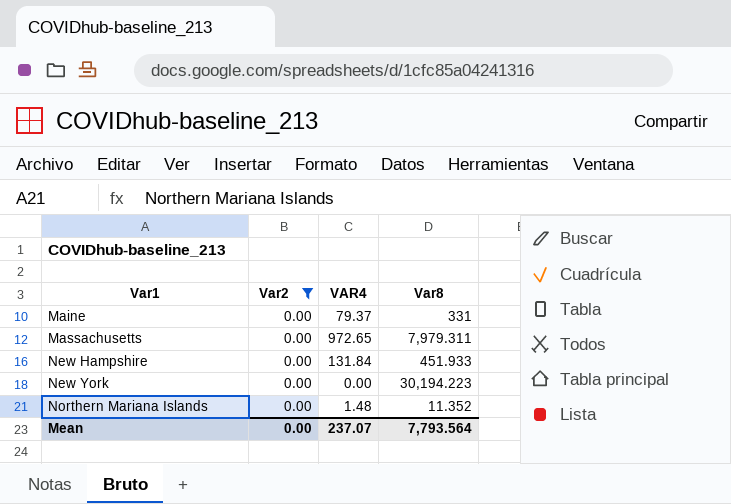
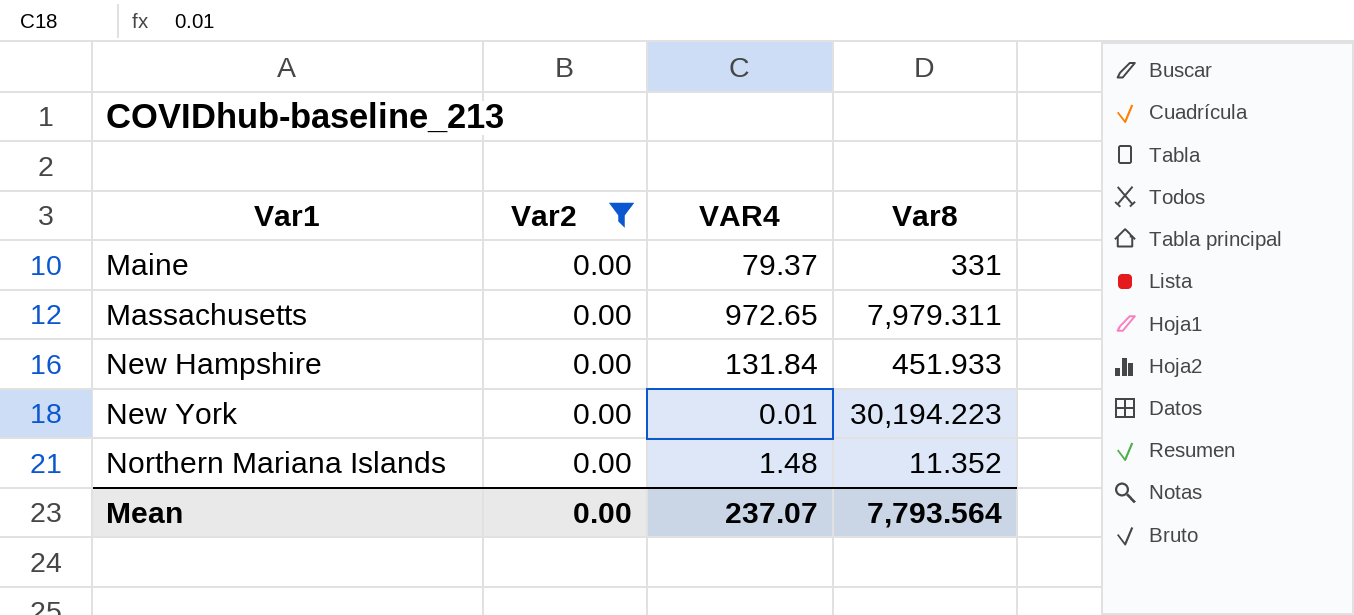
New York | VAR4: 0.00 -> 0.01

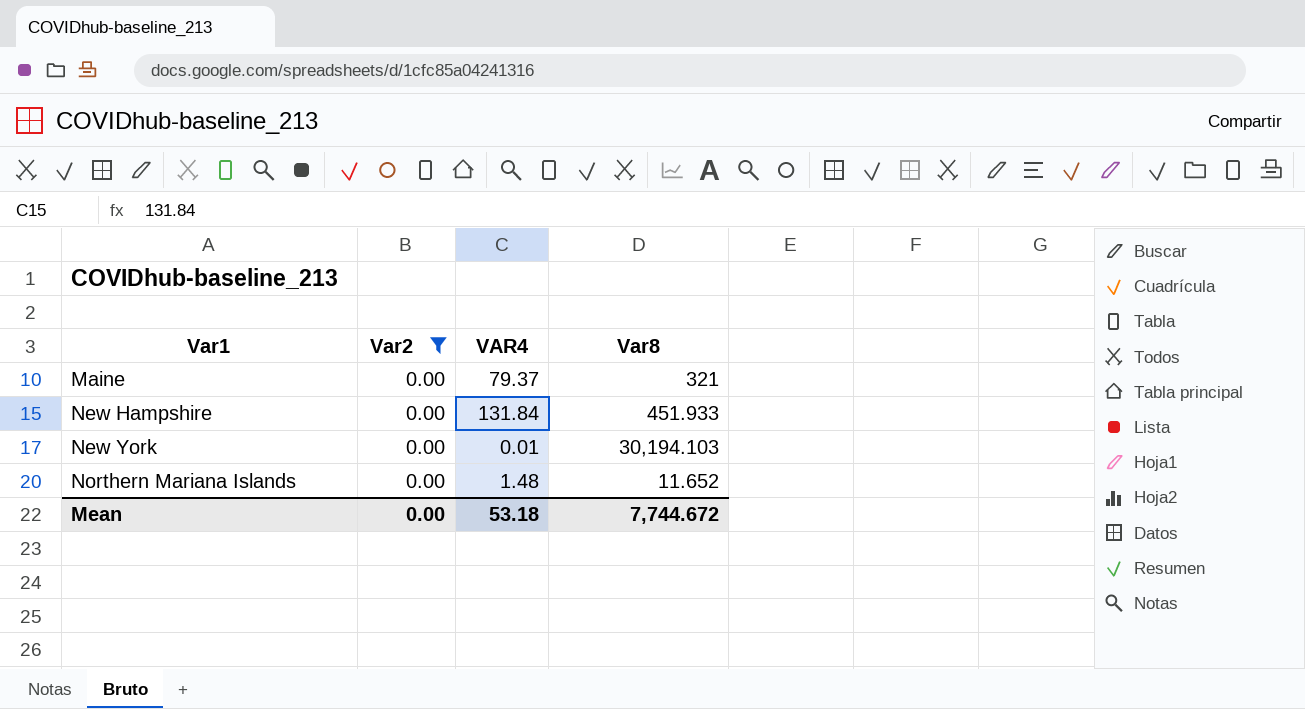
row Massachusetts: 0.00 | 972.65 | 7,979.311 -> none
Maine | Var8: 331 -> 321
New York | Var8: 30,194.223 -> 30,194.103
Northern Mariana Islands | Var8: 11.352 -> 11.652
Mean | VAR4: 237.07 -> 53.18
Mean | Var8: 7,793.564 -> 7,744.672

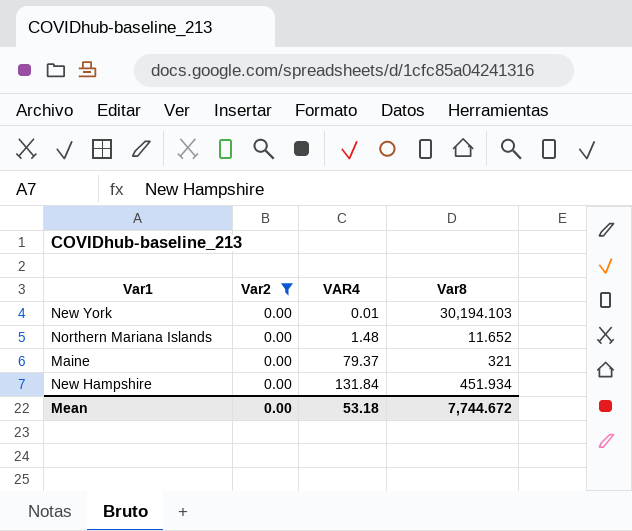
row order: Var1 ascending -> VAR4 ascending
New Hampshire | Var8: 451.933 -> 451.934

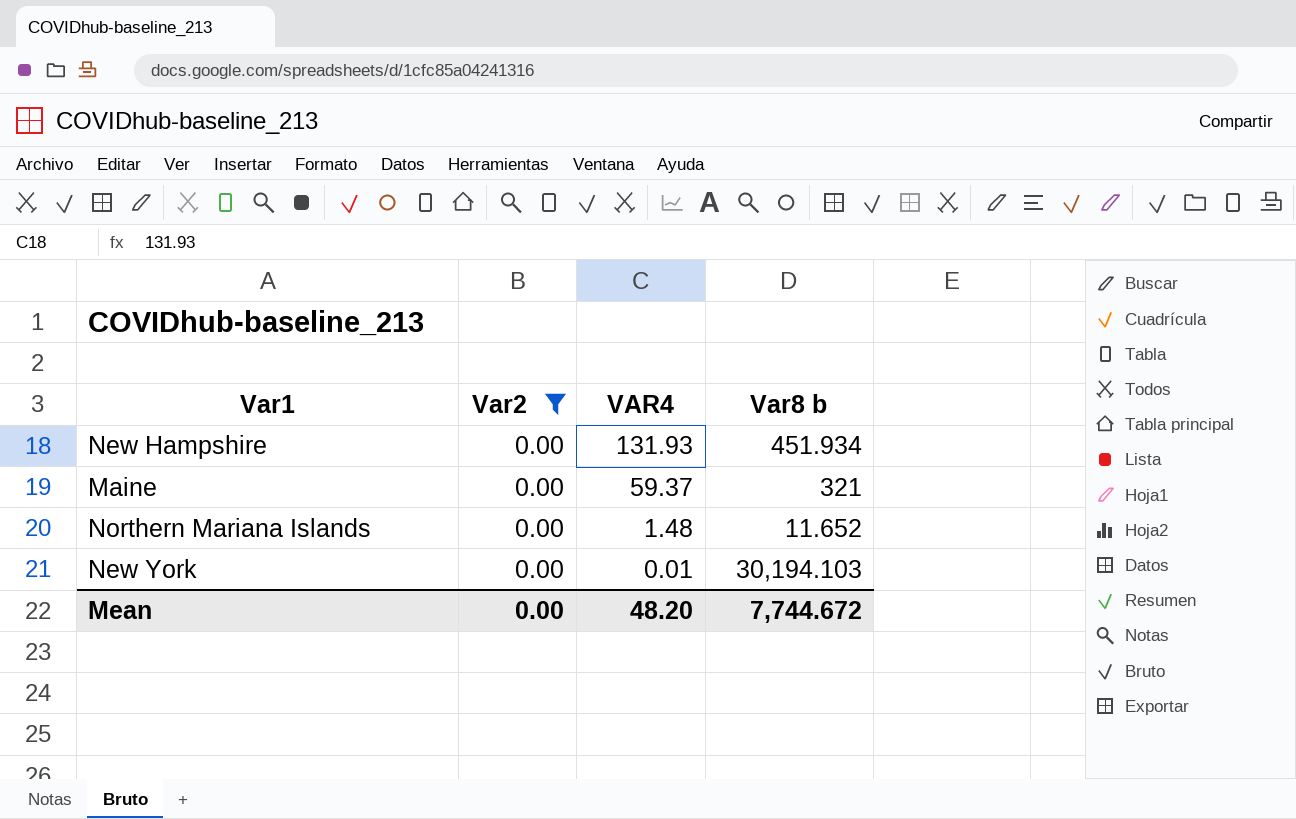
row order: VAR4 ascending -> VAR4 descending
column name: Var8 -> Var8 b
New Hampshire | VAR4: 131.84 -> 131.93
Maine | VAR4: 79.37 -> 59.37
Mean | VAR4: 53.18 -> 48.20

